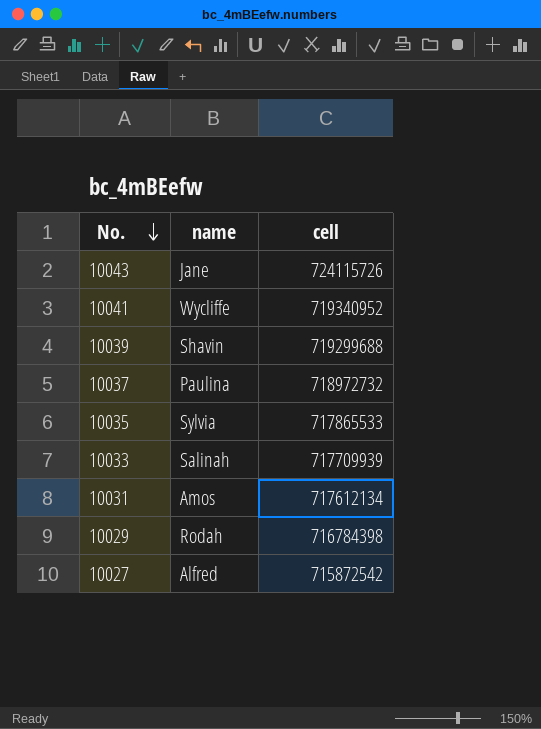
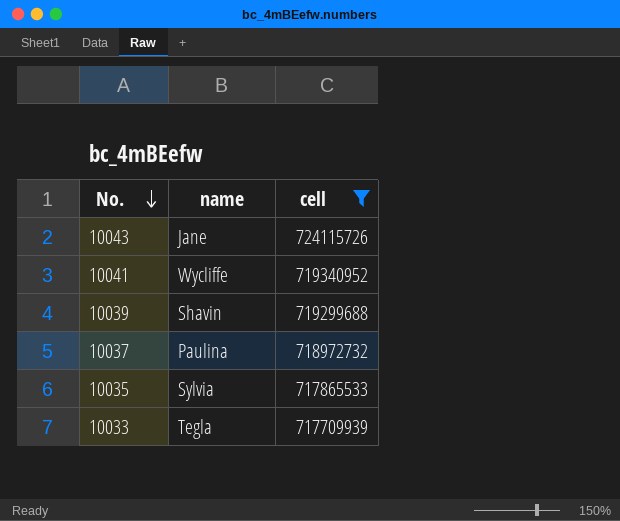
filter: none -> cell >= 717709939
10033 | name: Salinah -> Tegla

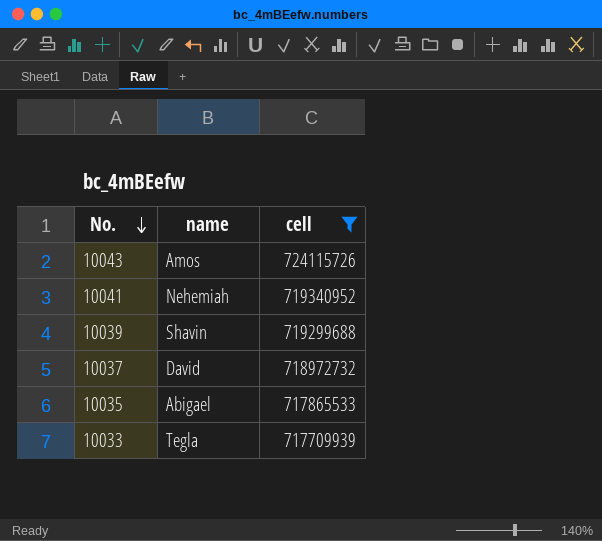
10043 | name: Jane -> Amos
10041 | name: Wycliffe -> Nehemiah
10037 | name: Paulina -> David
10035 | name: Sylvia -> Abigael

